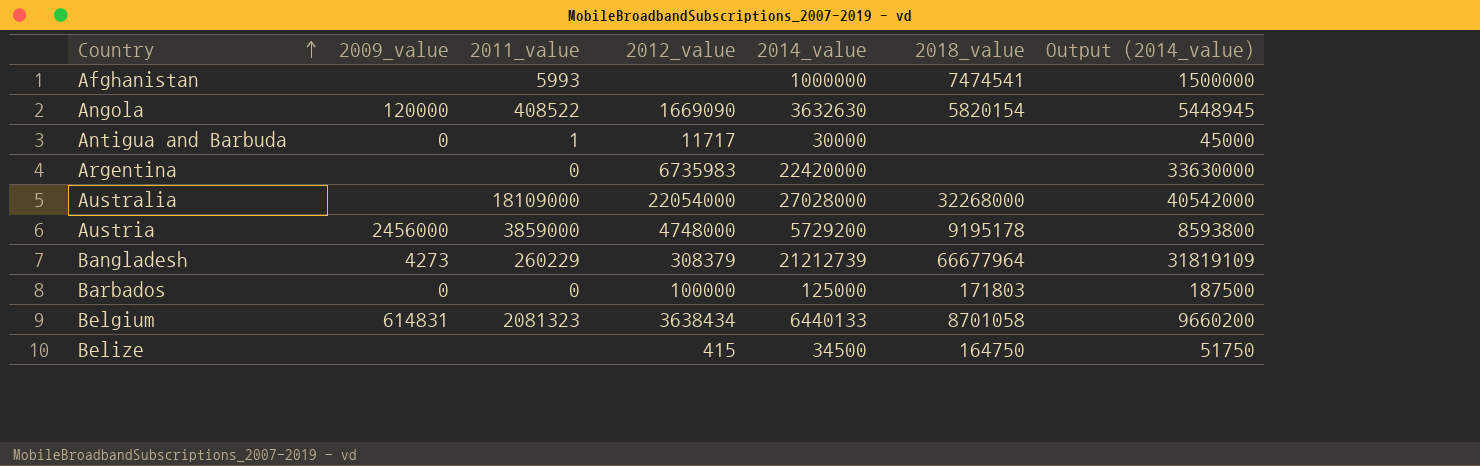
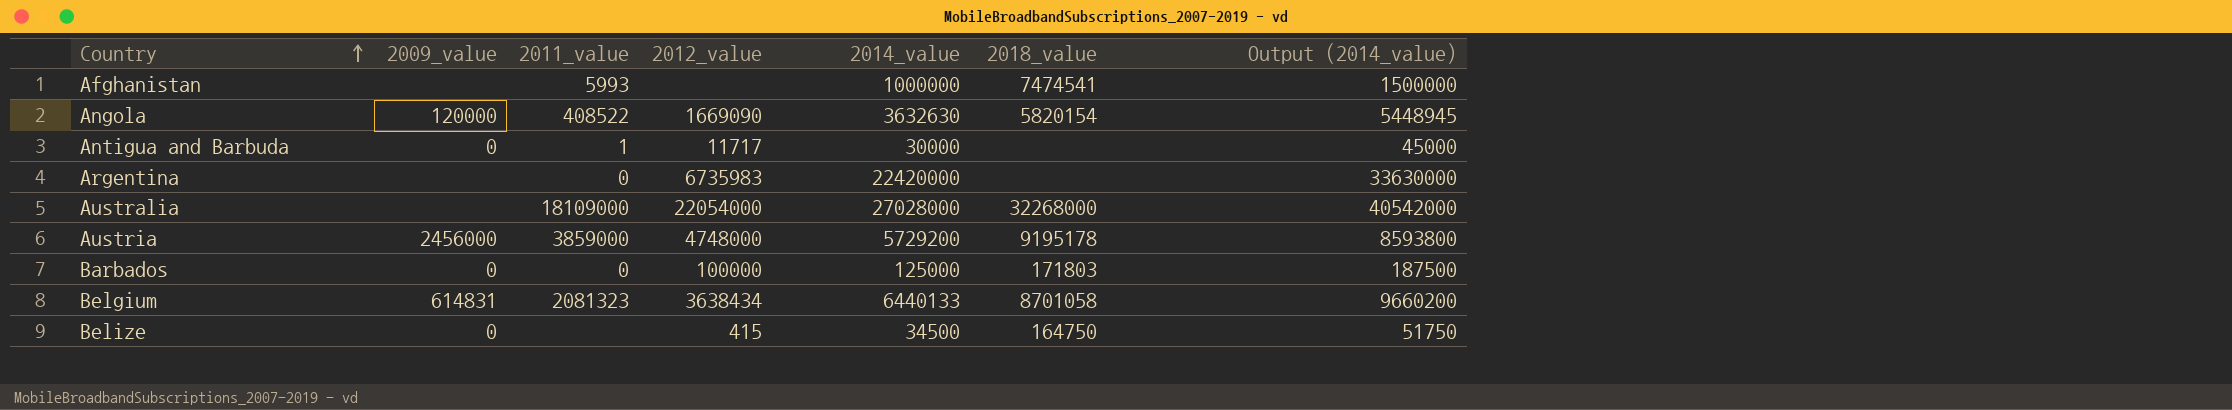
row Bangladesh: 4273 | 260229 | 308379 | 21212739 | 66677964 | 31819109 -> none
Belize | 2009_value: none -> 0

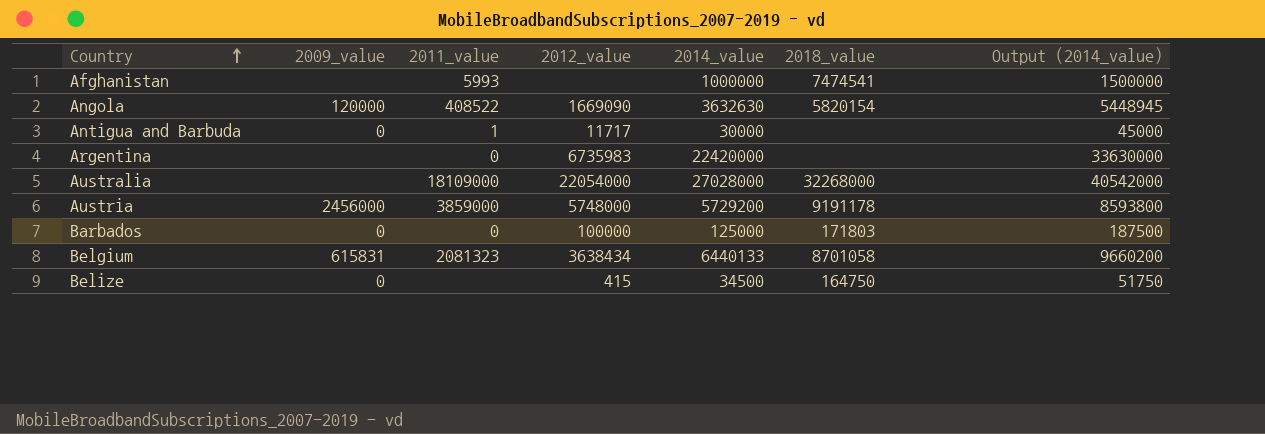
Austria | 2012_value: 4748000 -> 5748000
Austria | 2018_value: 9195178 -> 9191178
Belgium | 2009_value: 614831 -> 615831

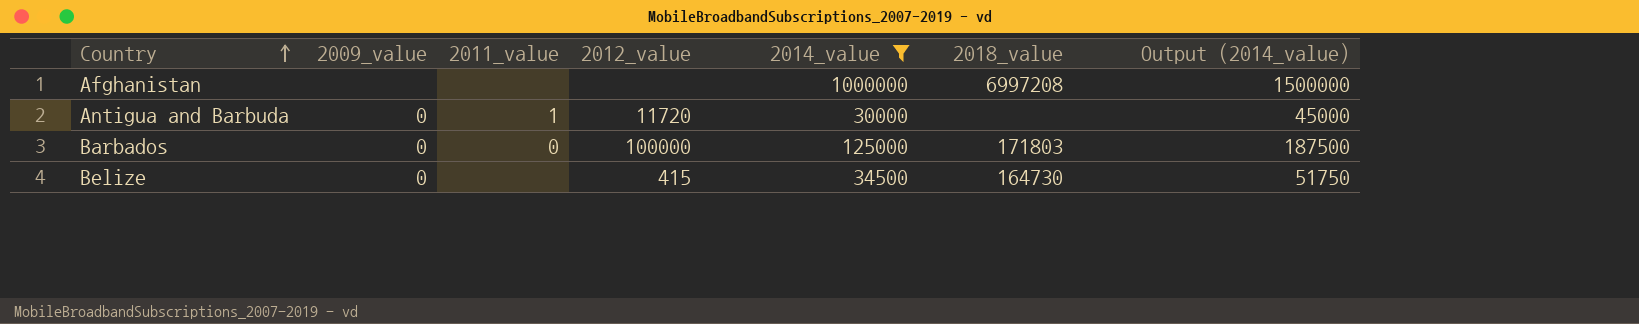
filter: none -> 2014_value <= 1000000
Afghanistan | 2011_value: 5993 -> none
Afghanistan | 2018_value: 7474541 -> 6997208
Antigua and Barbuda | 2012_value: 11717 -> 11720
Belize | 2018_value: 164750 -> 164730

